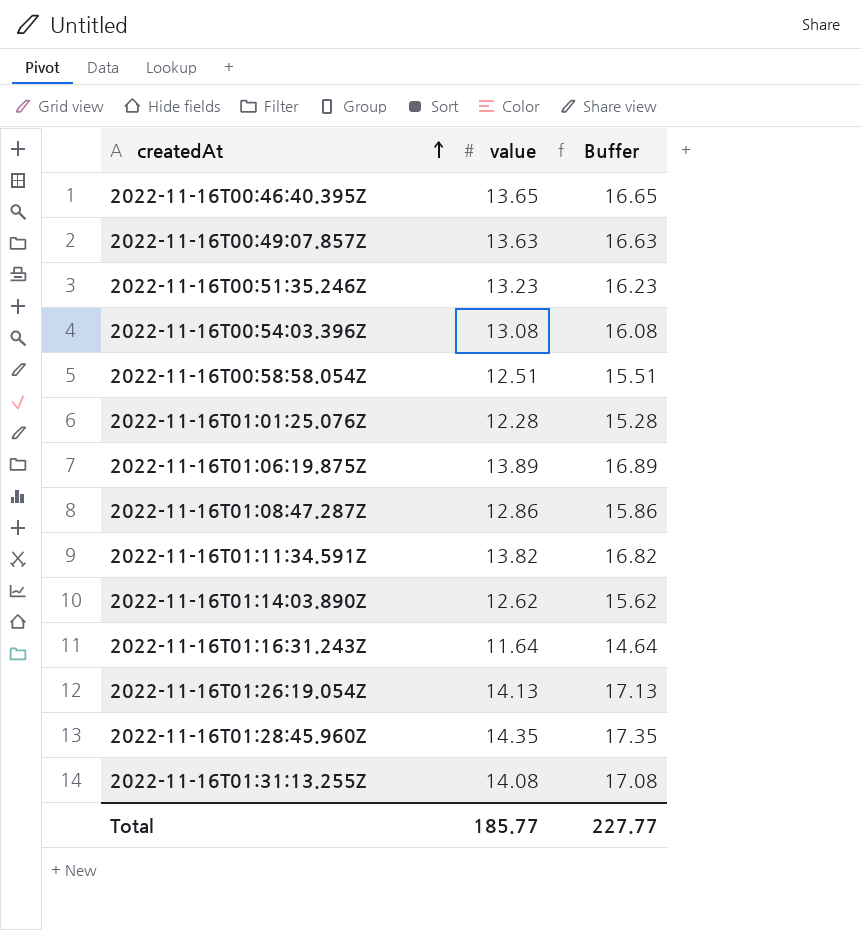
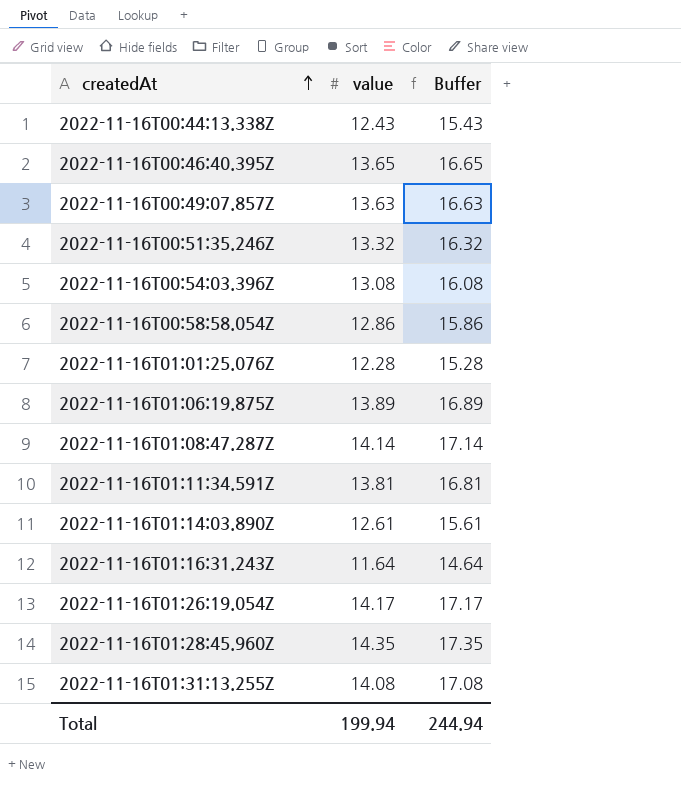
row 2022-11-16T00:44:13.338Z: none -> 12.43 | 15.43
2022-11-16T00:51:35.246Z | value: 13.23 -> 13.32
2022-11-16T00:51:35.246Z | Buffer: 16.23 -> 16.32
2022-11-16T00:58:58.054Z | value: 12.51 -> 12.86
2022-11-16T00:58:58.054Z | Buffer: 15.51 -> 15.86
2022-11-16T01:08:47.287Z | value: 12.86 -> 14.14
2022-11-16T01:08:47.287Z | Buffer: 15.86 -> 17.14
2022-11-16T01:11:34.591Z | value: 13.82 -> 13.81
2022-11-16T01:11:34.591Z | Buffer: 16.82 -> 16.81
2022-11-16T01:14:03.890Z | value: 12.62 -> 12.61
2022-11-16T01:14:03.890Z | Buffer: 15.62 -> 15.61
2022-11-16T01:26:19.054Z | value: 14.13 -> 14.17
2022-11-16T01:26:19.054Z | Buffer: 17.13 -> 17.17
Total | value: 185.77 -> 199.94
Total | Buffer: 227.77 -> 244.94

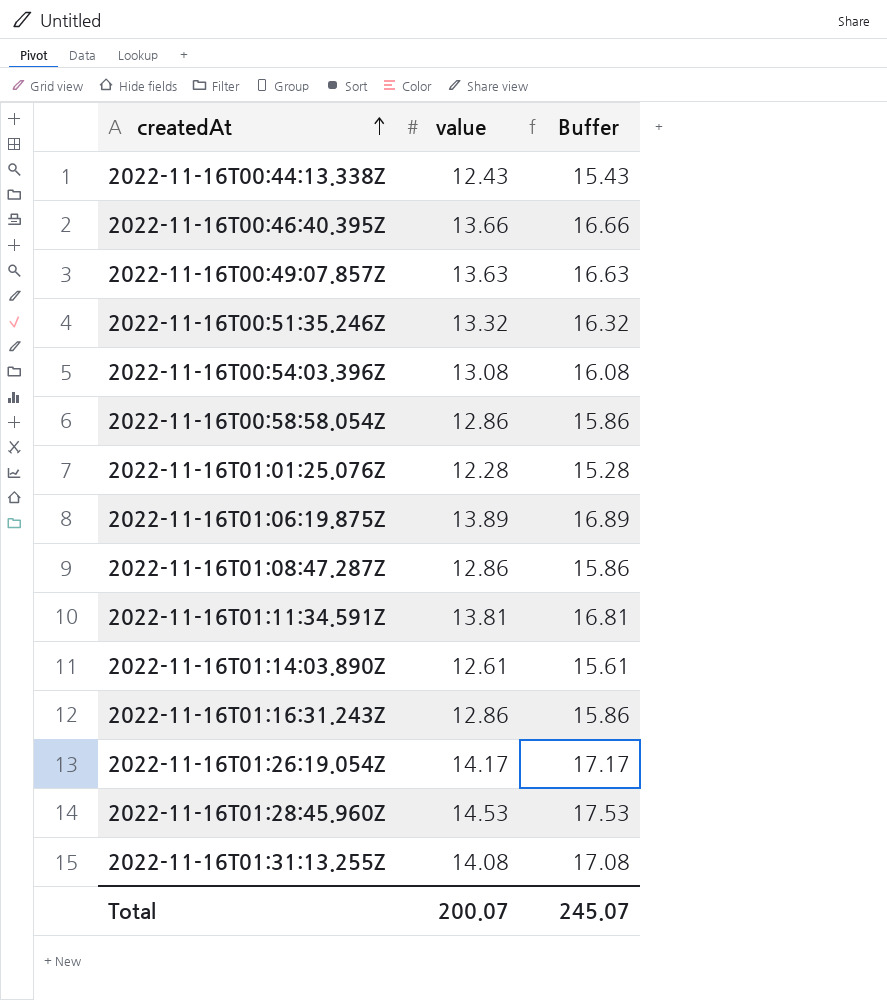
2022-11-16T00:46:40.395Z | value: 13.65 -> 13.66
2022-11-16T00:46:40.395Z | Buffer: 16.65 -> 16.66
2022-11-16T01:08:47.287Z | value: 14.14 -> 12.86
2022-11-16T01:08:47.287Z | Buffer: 17.14 -> 15.86
2022-11-16T01:16:31.243Z | value: 11.64 -> 12.86
2022-11-16T01:16:31.243Z | Buffer: 14.64 -> 15.86
2022-11-16T01:28:45.960Z | value: 14.35 -> 14.53
2022-11-16T01:28:45.960Z | Buffer: 17.35 -> 17.53
Total | value: 199.94 -> 200.07
Total | Buffer: 244.94 -> 245.07

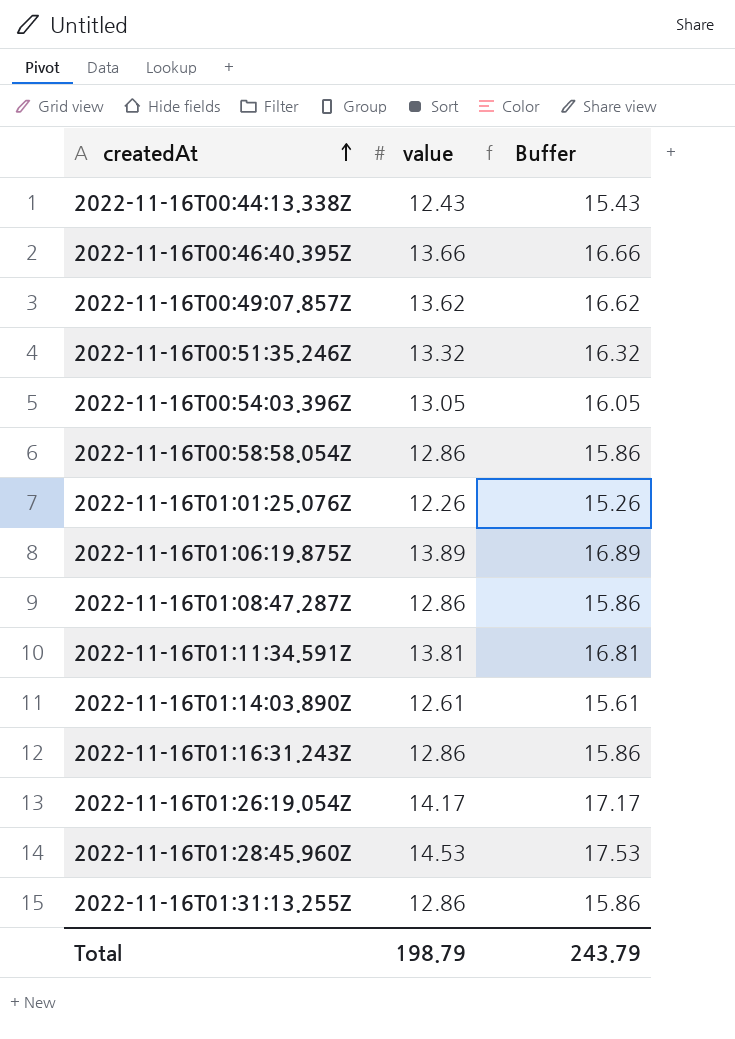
2022-11-16T00:49:07.857Z | value: 13.63 -> 13.62
2022-11-16T00:49:07.857Z | Buffer: 16.63 -> 16.62
2022-11-16T00:54:03.396Z | value: 13.08 -> 13.05
2022-11-16T00:54:03.396Z | Buffer: 16.08 -> 16.05
2022-11-16T01:01:25.076Z | value: 12.28 -> 12.26
2022-11-16T01:01:25.076Z | Buffer: 15.28 -> 15.26
2022-11-16T01:31:13.255Z | value: 14.08 -> 12.86
2022-11-16T01:31:13.255Z | Buffer: 17.08 -> 15.86
Total | value: 200.07 -> 198.79
Total | Buffer: 245.07 -> 243.79

